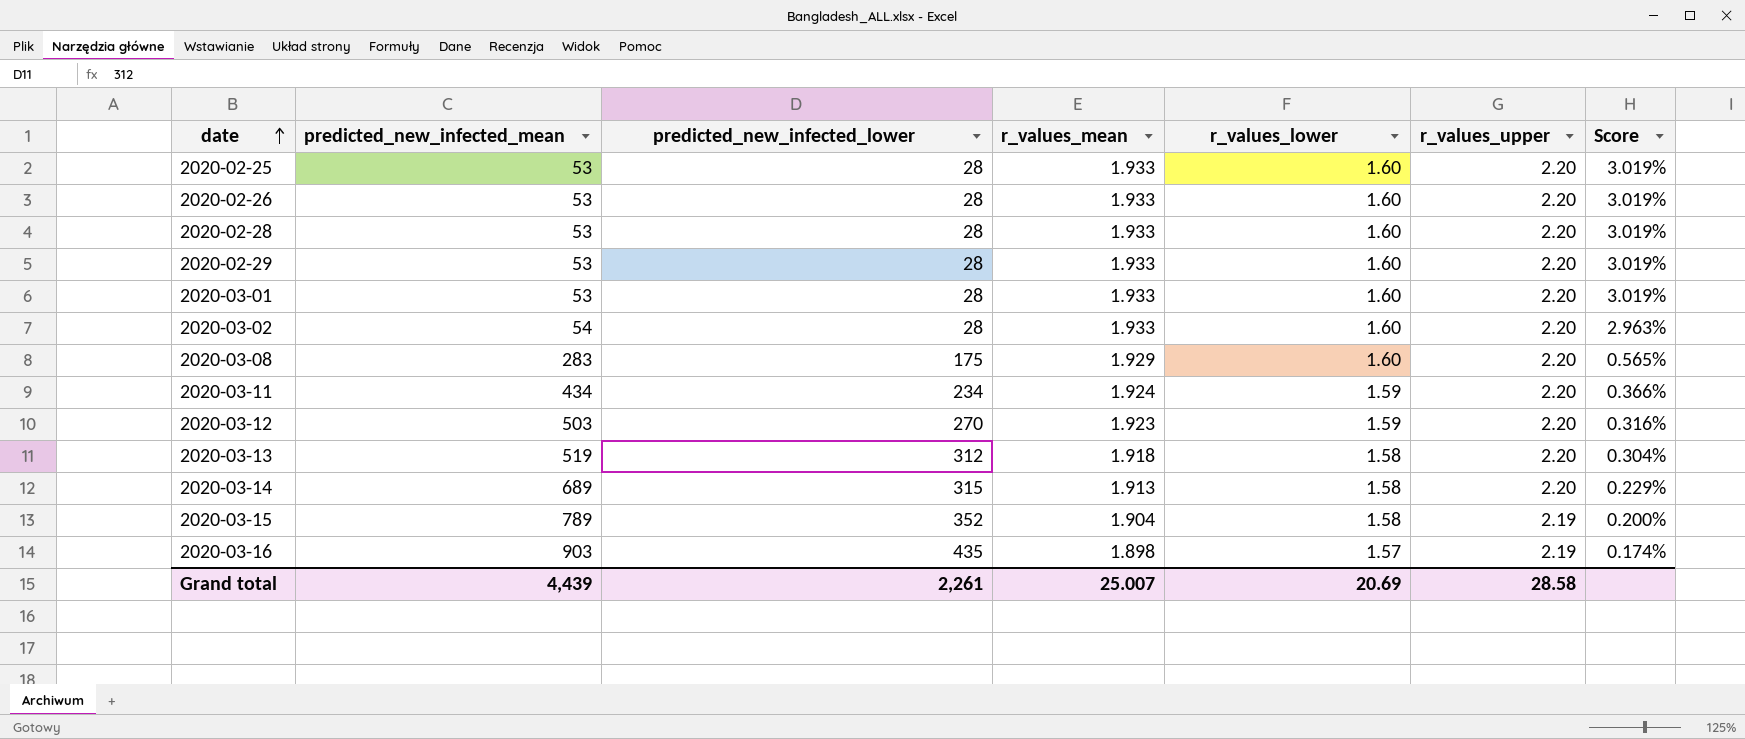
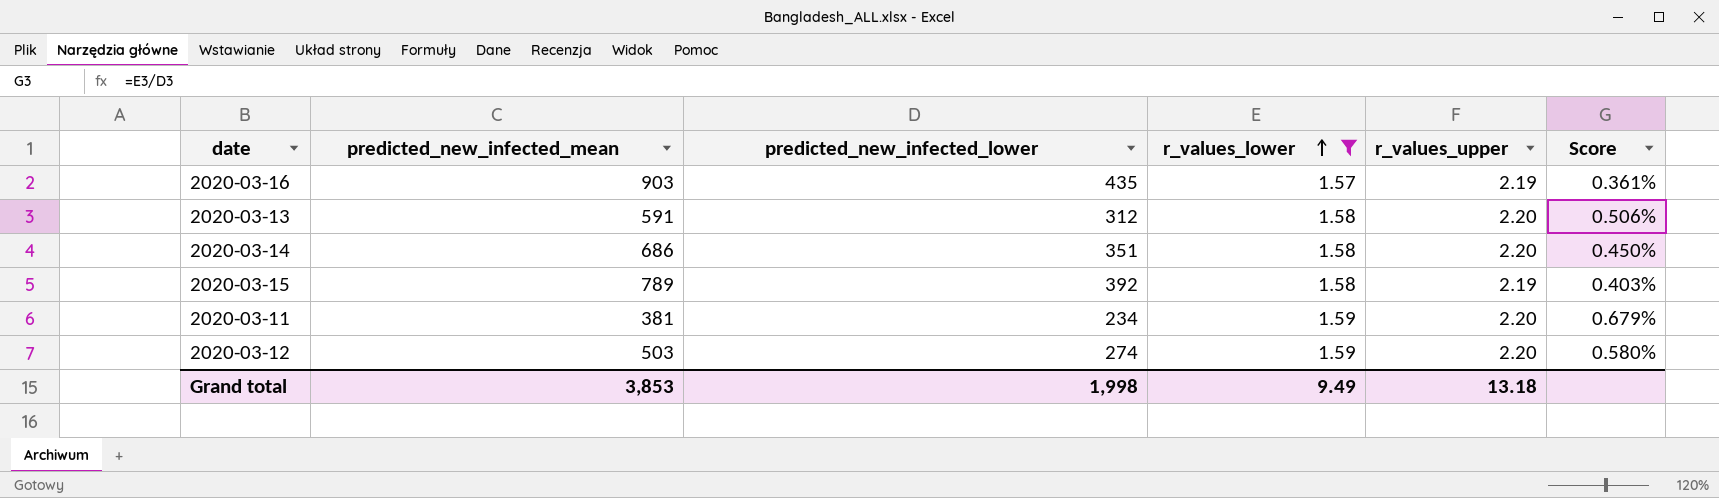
filter: none -> r_values_lower != 1.60
row order: date ascending -> r_values_lower ascending
column r_values_mean | position: 4 -> none
column Score | formula: [r_values_lower] / [predicted_new_infected_mean] -> [r_values_lower] / [predicted_new_infected_lower]
2020-03-13 | predicted_new_infected_mean: 519 -> 591
2020-03-14 | predicted_new_infected_mean: 689 -> 686
2020-03-14 | predicted_new_infected_lower: 315 -> 351
2020-03-15 | predicted_new_infected_lower: 352 -> 392
2020-03-11 | predicted_new_infected_mean: 434 -> 381
2020-03-12 | predicted_new_infected_lower: 270 -> 274
Grand total | predicted_new_infected_mean: 4,439 -> 3,853
Grand total | predicted_new_infected_lower: 2,261 -> 1,998
Grand total | r_values_lower: 20.69 -> 9.49
Grand total | r_values_upper: 28.58 -> 13.18

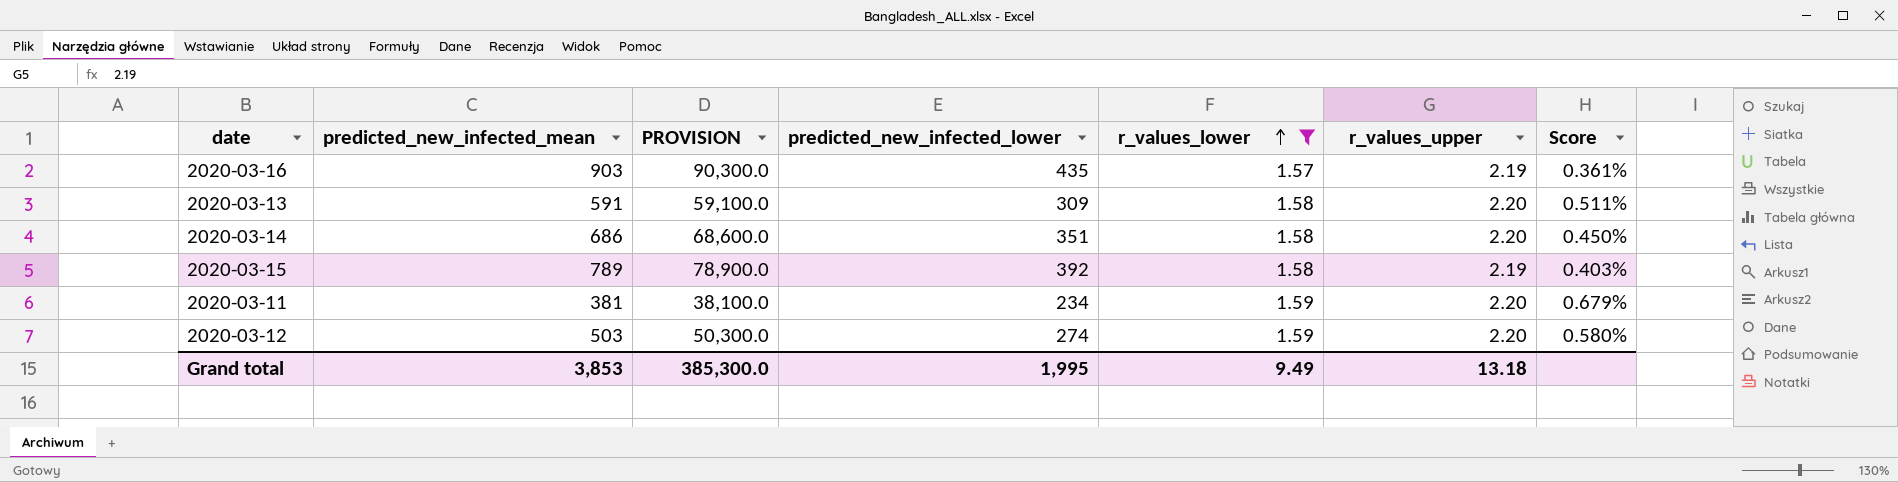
column PROVISION | formula: none -> [predicted_new_infected_mean] * 100
2020-03-13 | predicted_new_infected_lower: 312 -> 309
2020-03-13 | Score: 0.506% -> 0.511%
Grand total | predicted_new_infected_lower: 1,998 -> 1,995

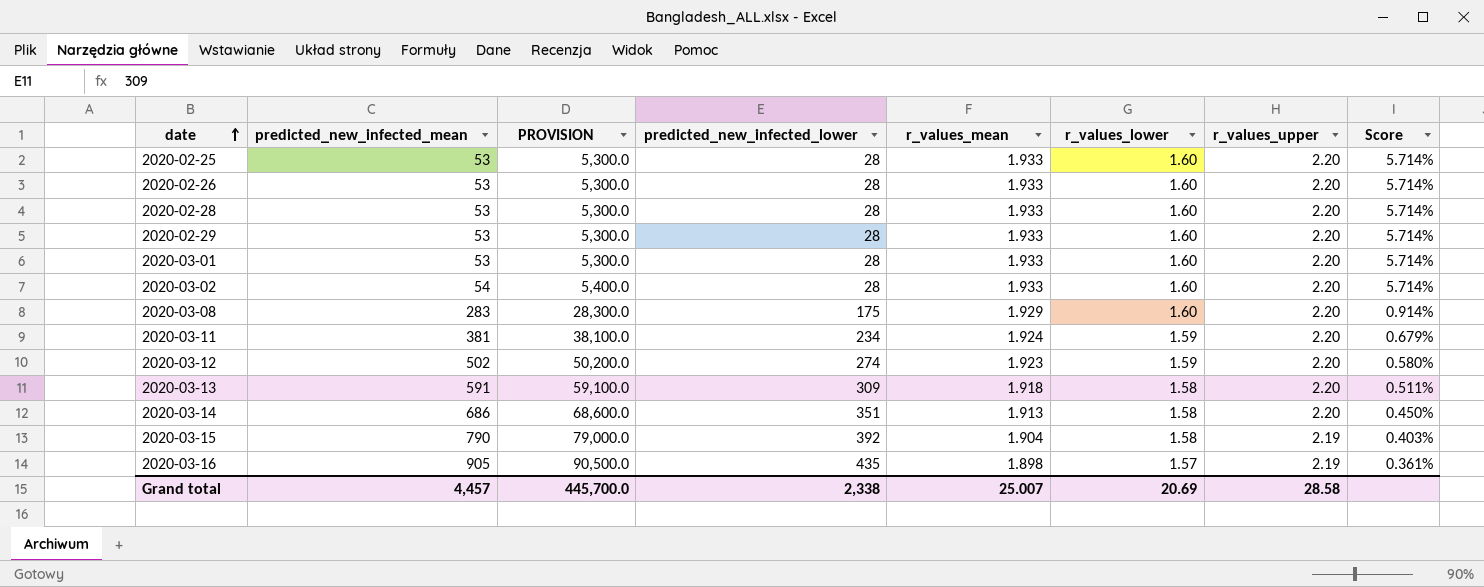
filter: r_values_lower != 1.60 -> none
row order: r_values_lower ascending -> date ascending
column r_values_mean | position: none -> 5
2020-03-12 | predicted_new_infected_mean: 503 -> 502
2020-03-12 | PROVISION: 50,300.0 -> 50,200.0
2020-03-15 | predicted_new_infected_mean: 789 -> 790
2020-03-15 | PROVISION: 78,900.0 -> 79,000.0
2020-03-16 | predicted_new_infected_mean: 903 -> 905
2020-03-16 | PROVISION: 90,300.0 -> 90,500.0
Grand total | predicted_new_infected_mean: 3,853 -> 4,457
Grand total | PROVISION: 385,300.0 -> 445,700.0
Grand total | predicted_new_infected_lower: 1,995 -> 2,338
Grand total | r_values_lower: 9.49 -> 20.69
Grand total | r_values_upper: 13.18 -> 28.58

